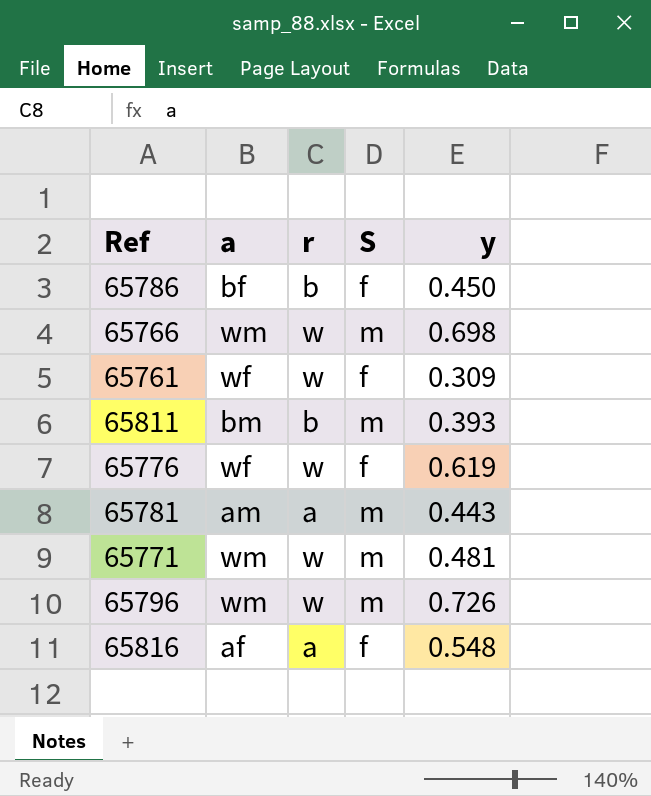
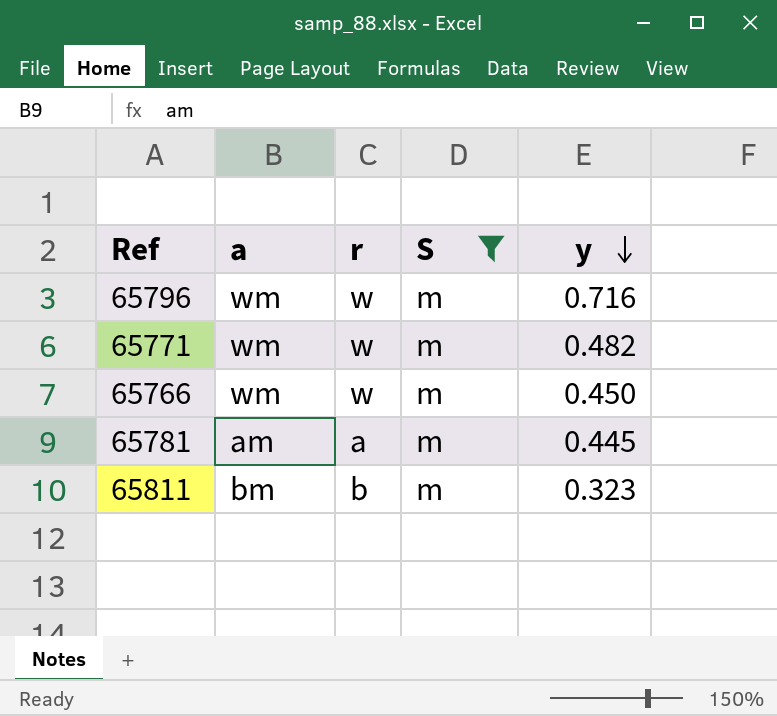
filter: none -> S = m
row order: none -> y descending
65796 | y: 0.726 -> 0.716
65771 | y: 0.481 -> 0.482
65766 | y: 0.698 -> 0.450
65781 | y: 0.443 -> 0.445
65811 | y: 0.393 -> 0.323

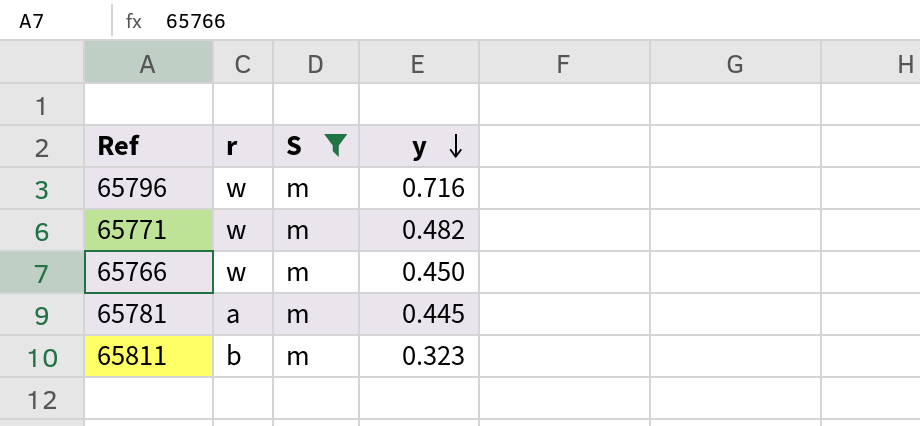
column a | position: 2 -> none

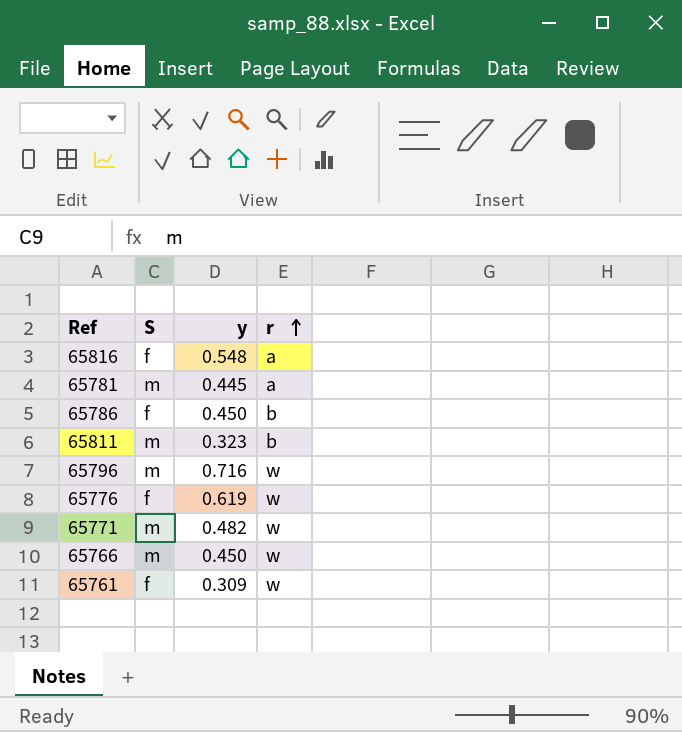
filter: S = m -> none
row order: y descending -> r ascending
column r | position: 2 -> 4

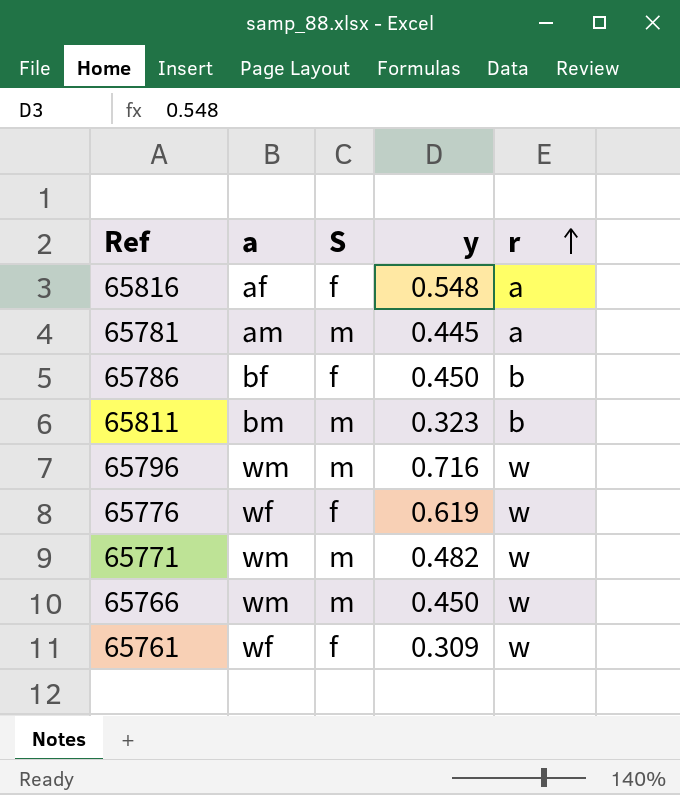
column a | position: none -> 2

